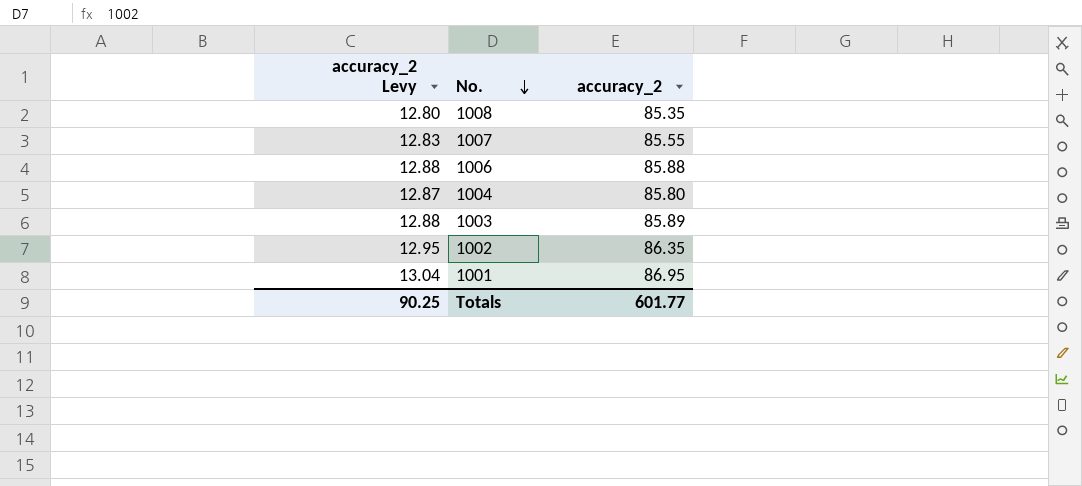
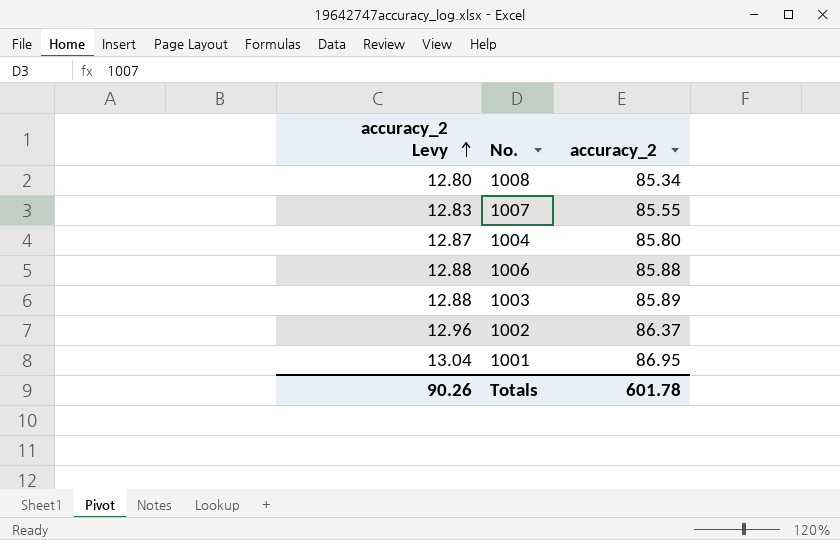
row order: No. descending -> accuracy_2 Levy ascending
1008 | accuracy_2: 85.35 -> 85.34
1002 | accuracy_2 Levy: 12.95 -> 12.96
1002 | accuracy_2: 86.35 -> 86.37
Totals | accuracy_2 Levy: 90.25 -> 90.26
Totals | accuracy_2: 601.77 -> 601.78

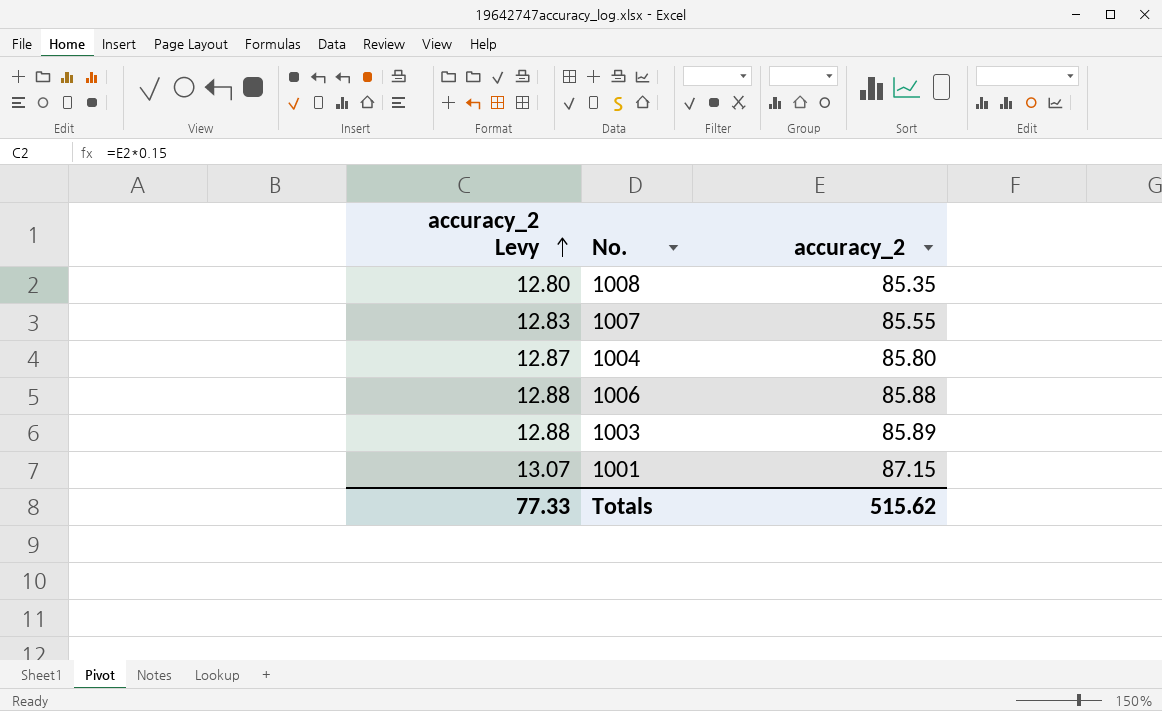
row 1002: 12.96 | 86.37 -> none
1008 | accuracy_2: 85.34 -> 85.35
1001 | accuracy_2 Levy: 13.04 -> 13.07
1001 | accuracy_2: 86.95 -> 87.15
Totals | accuracy_2 Levy: 90.26 -> 77.33
Totals | accuracy_2: 601.78 -> 515.62

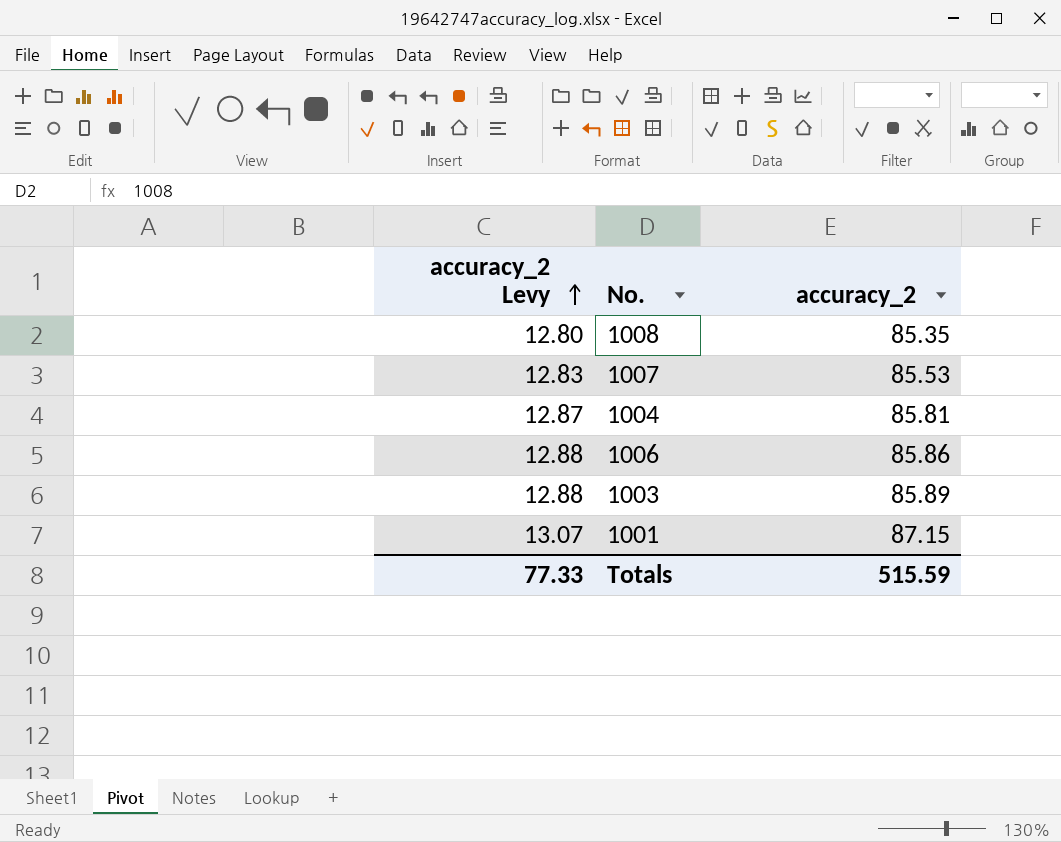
1007 | accuracy_2: 85.55 -> 85.53
1004 | accuracy_2: 85.80 -> 85.81
1006 | accuracy_2: 85.88 -> 85.86
Totals | accuracy_2: 515.62 -> 515.59

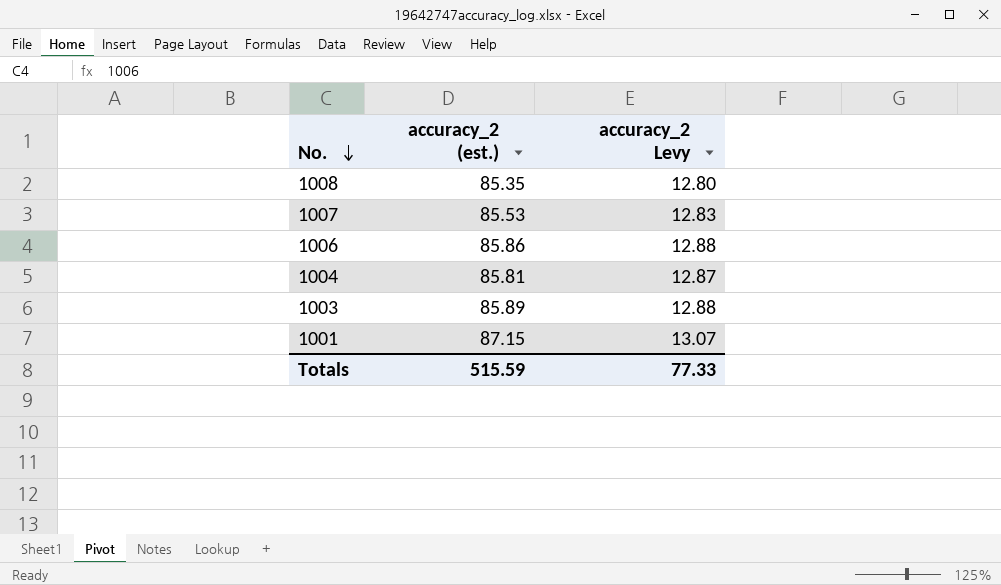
row order: accuracy_2 Levy ascending -> No. descending
column name: accuracy_2 -> accuracy_2 (est.)
column accuracy_2 Levy | position: 1 -> 3

